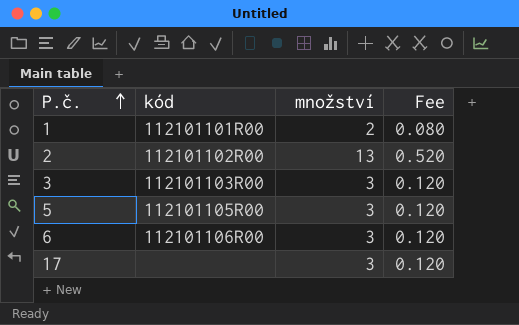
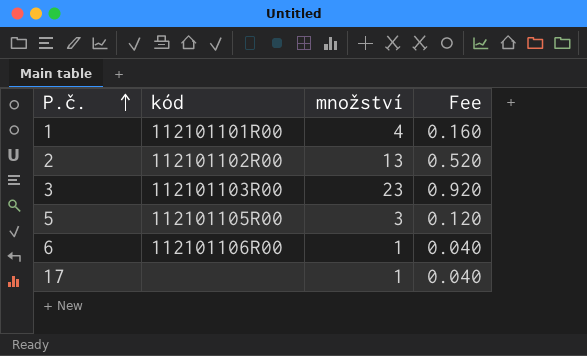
1 | množství: 2 -> 4
1 | Fee: 0.080 -> 0.160
3 | množství: 3 -> 23
3 | Fee: 0.120 -> 0.920
6 | množství: 3 -> 1
6 | Fee: 0.120 -> 0.040
17 | množství: 3 -> 1
17 | Fee: 0.120 -> 0.040

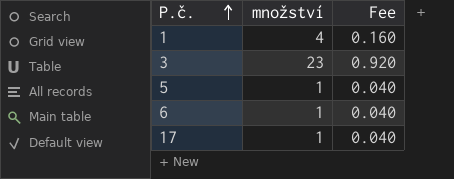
column kód | position: 2 -> none
row 2: 112101102R00 | 13 | 0.520 -> none
5 | množství: 3 -> 1
5 | Fee: 0.120 -> 0.040

